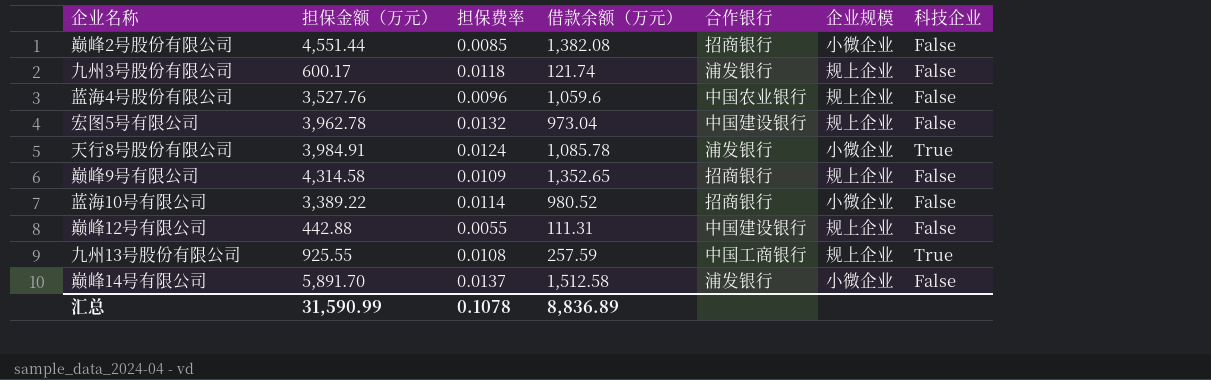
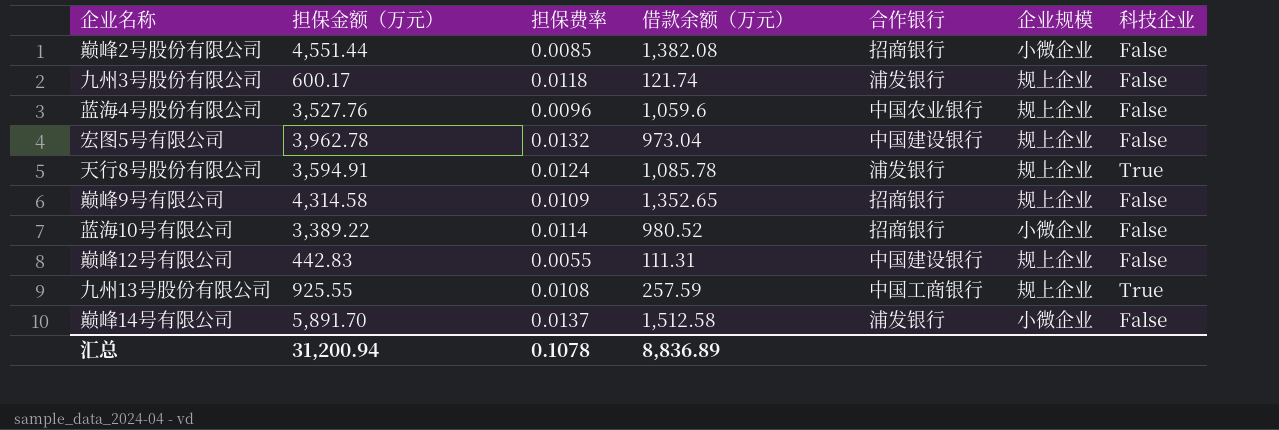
天行8号股份有限公司 | 担保金额（万元）: 3,984.91 -> 3,594.91
天行8号股份有限公司 | 企业规模: 小微企业 -> 规上企业
巅峰12号有限公司 | 担保金额（万元）: 442.88 -> 442.83
汇总 | 担保金额（万元）: 31,590.99 -> 31,200.94

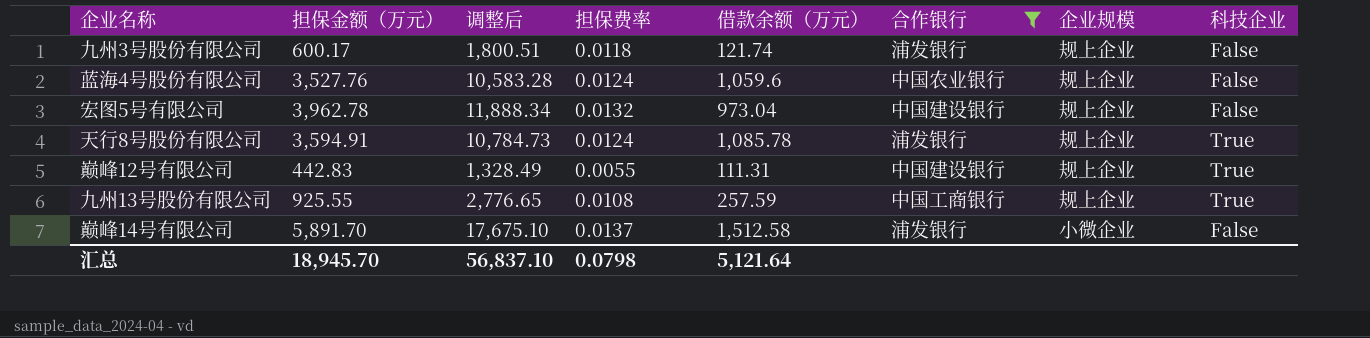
filter: none -> 合作银行 != 招商银行
column 调整后 | formula: none -> [担保金额（万元）] * 3
蓝海4号股份有限公司 | 担保费率: 0.0096 -> 0.0124
巅峰12号有限公司 | 科技企业: False -> True
汇总 | 担保金额（万元）: 31,200.94 -> 18,945.70
汇总 | 担保费率: 0.1078 -> 0.0798
汇总 | 借款余额（万元）: 8,836.89 -> 5,121.64

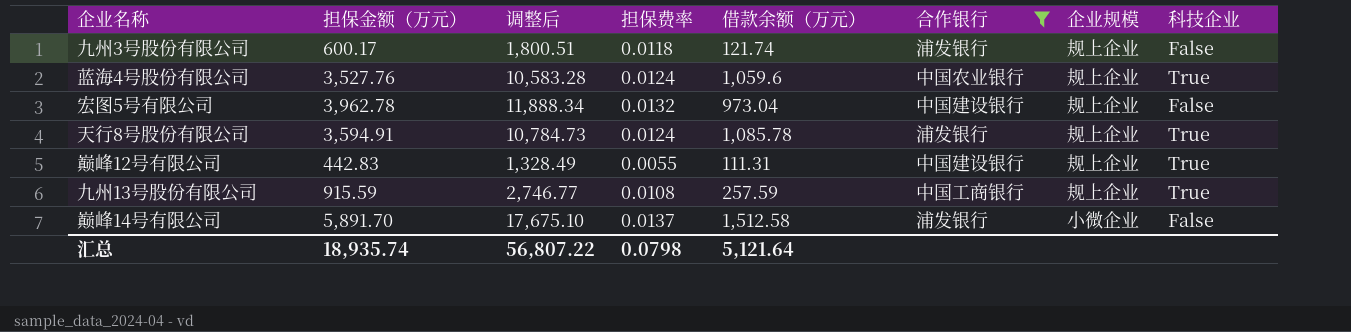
蓝海4号股份有限公司 | 科技企业: False -> True
九州13号股份有限公司 | 担保金额（万元）: 925.55 -> 915.59
九州13号股份有限公司 | 调整后: 2,776.65 -> 2,746.77
汇总 | 担保金额（万元）: 18,945.70 -> 18,935.74
汇总 | 调整后: 56,837.10 -> 56,807.22

